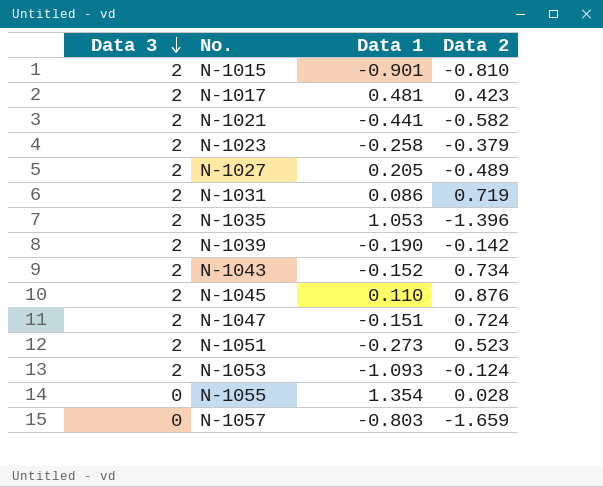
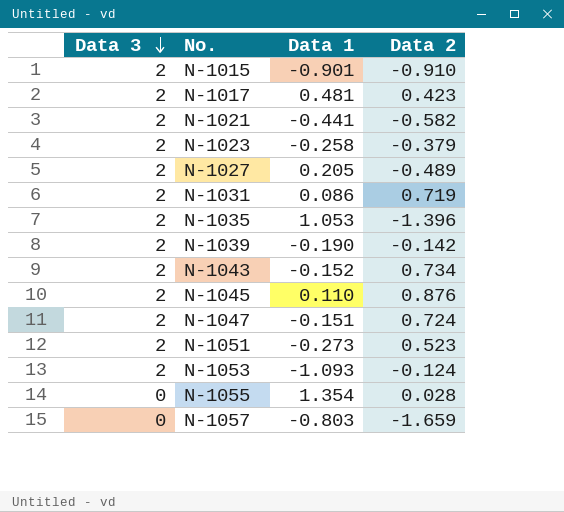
N-1015 | Data 2: -0.810 -> -0.910

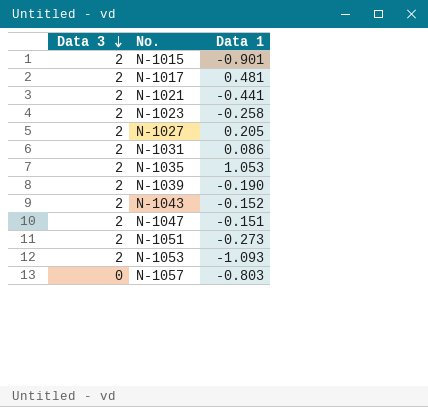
column Data 2 | position: 4 -> none
row N-1045: 2 | 0.110 | 0.876 -> none
row N-1055: 0 | 1.354 | 0.028 -> none

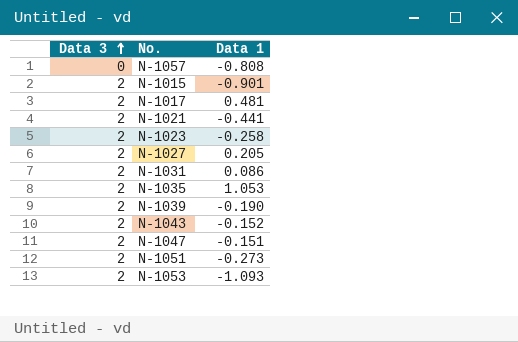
row order: Data 3 descending -> Data 3 ascending
N-1057 | Data 1: -0.803 -> -0.808

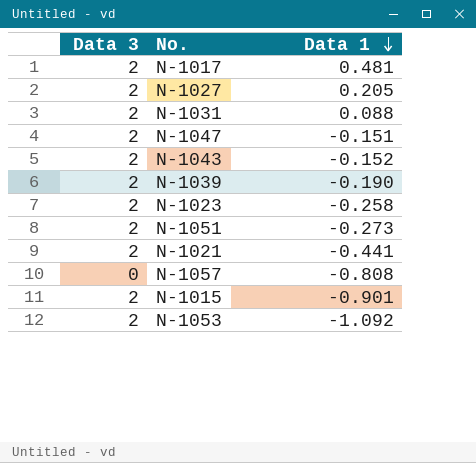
row order: Data 3 ascending -> Data 1 descending
row N-1035: 2 | 1.053 -> none
N-1031 | Data 1: 0.086 -> 0.088
N-1053 | Data 1: -1.093 -> -1.092

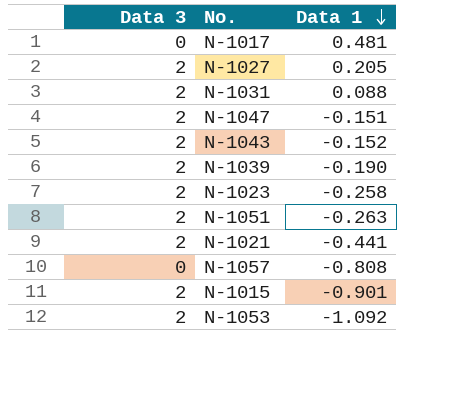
N-1017 | Data 3: 2 -> 0
N-1051 | Data 1: -0.273 -> -0.263

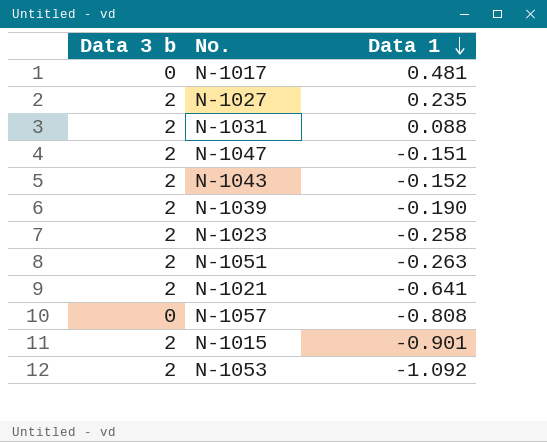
column name: Data 3 -> Data 3 b
N-1027 | Data 1: 0.205 -> 0.235
N-1021 | Data 1: -0.441 -> -0.641

